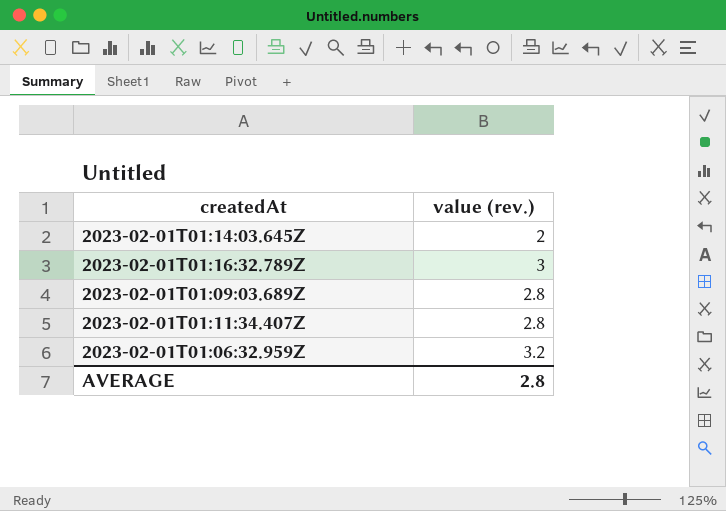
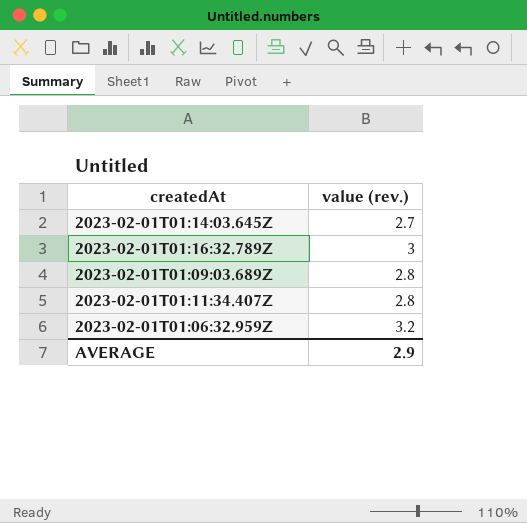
2023-02-01T01:14:03.645Z | value (rev.): 2 -> 2.7
AVERAGE | value (rev.): 2.8 -> 2.9

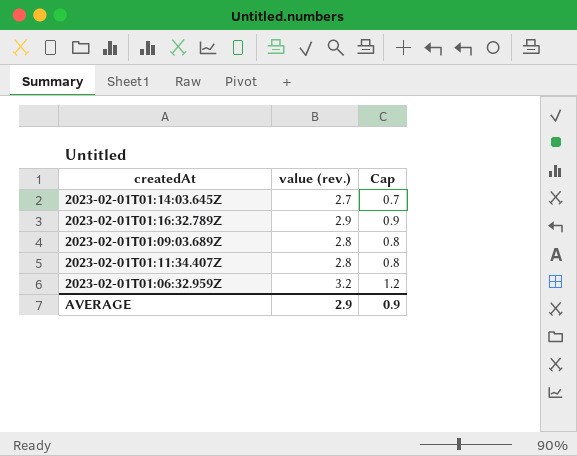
column Cap | formula: none -> [value (rev.)] - 2
2023-02-01T01:16:32.789Z | value (rev.): 3 -> 2.9

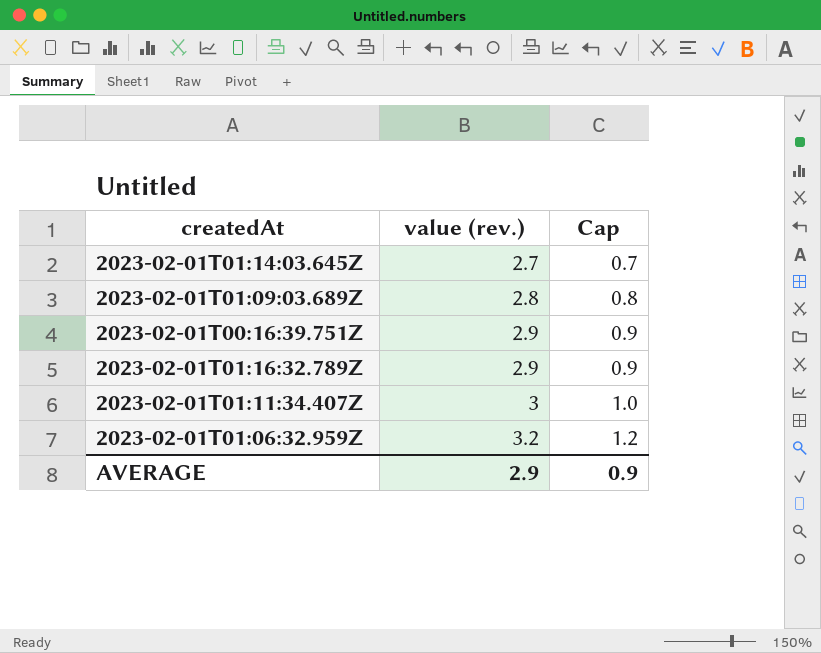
row order: none -> value (rev.) ascending
row 2023-02-01T00:16:39.751Z: none -> 2.9 | 0.9
2023-02-01T01:11:34.407Z | value (rev.): 2.8 -> 3
2023-02-01T01:11:34.407Z | Cap: 0.8 -> 1.0

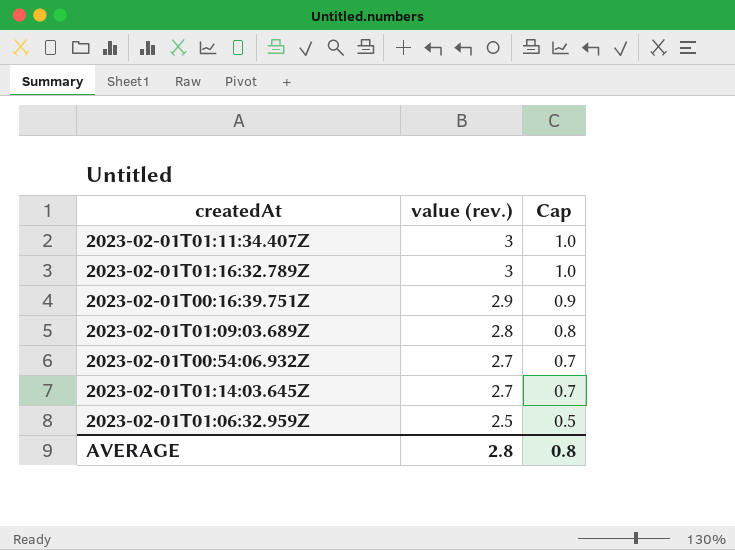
row order: value (rev.) ascending -> value (rev.) descending
2023-02-01T01:16:32.789Z | value (rev.): 2.9 -> 3
2023-02-01T01:16:32.789Z | Cap: 0.9 -> 1.0
row 2023-02-01T00:54:06.932Z: none -> 2.7 | 0.7
2023-02-01T01:06:32.959Z | value (rev.): 3.2 -> 2.5
2023-02-01T01:06:32.959Z | Cap: 1.2 -> 0.5
AVERAGE | value (rev.): 2.9 -> 2.8
AVERAGE | Cap: 0.9 -> 0.8

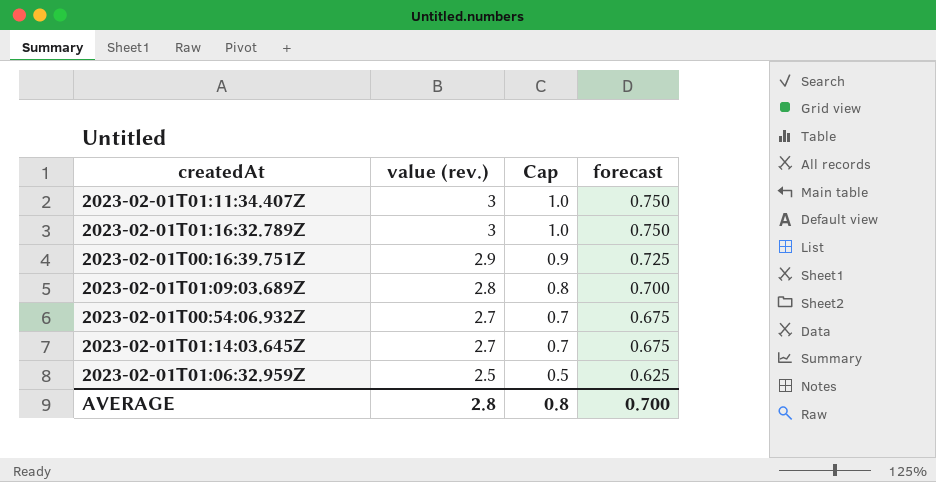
column forecast | formula: none -> [value (rev.)] * 0.25

